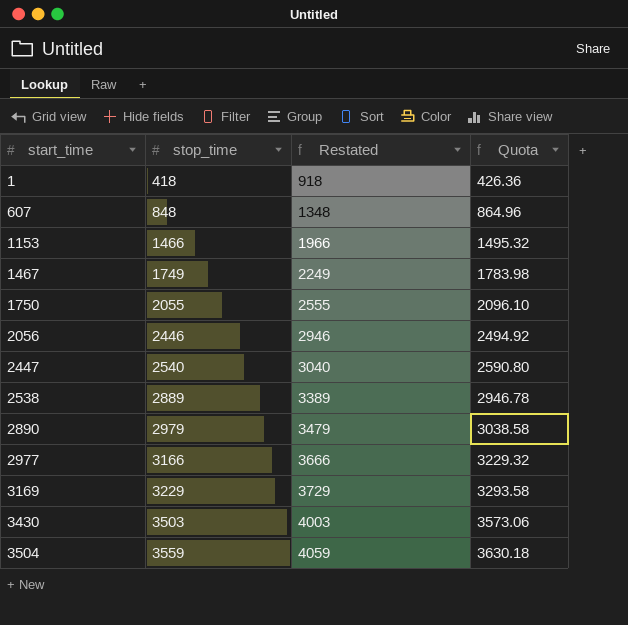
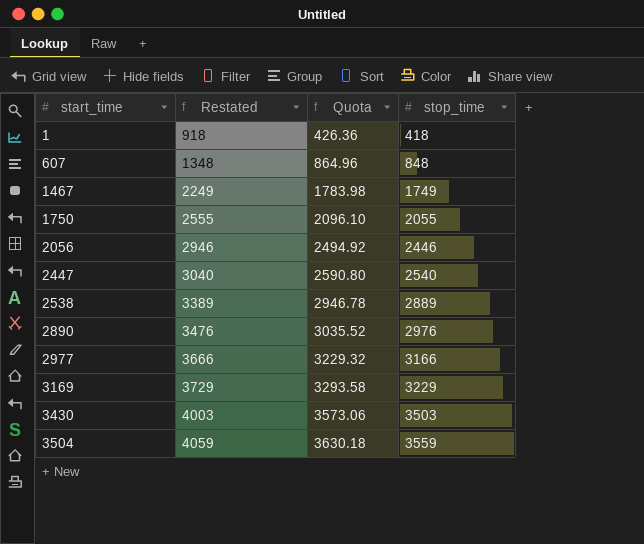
column stop_time | position: 2 -> 4
row 1153: 1466 | 1966 | 1495.32 -> none
2890 | Restated: 3479 -> 3476
2890 | Quota: 3038.58 -> 3035.52
2890 | stop_time: 2979 -> 2976

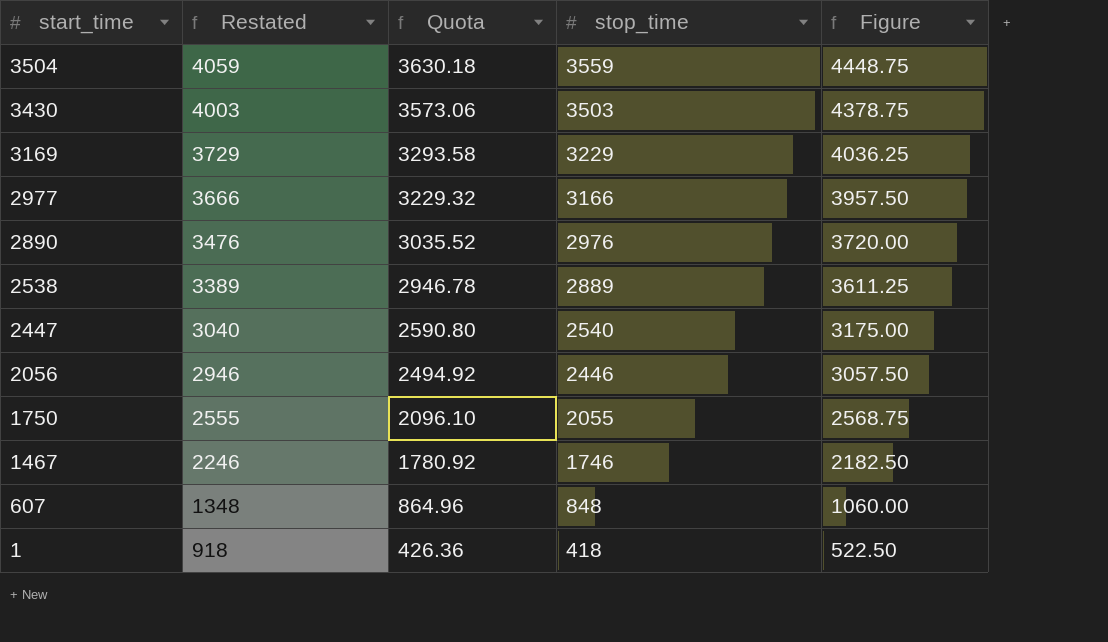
row order: start_time ascending -> start_time descending
column Figure | formula: none -> [stop_time] * 1.25
1467 | Restated: 2249 -> 2246
1467 | Quota: 1783.98 -> 1780.92
1467 | stop_time: 1749 -> 1746

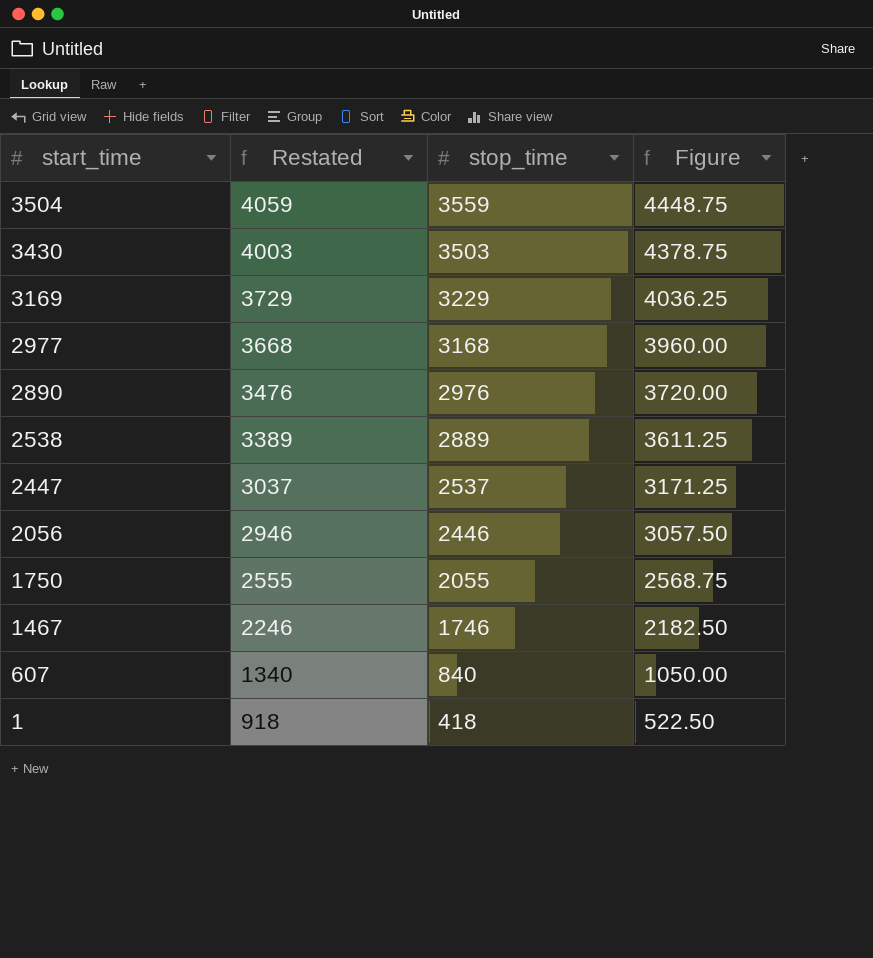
column Quota | formula: [stop_time] * 1.02 -> none
2977 | Restated: 3666 -> 3668
2977 | stop_time: 3166 -> 3168
2977 | Figure: 3957.50 -> 3960.00
2447 | Restated: 3040 -> 3037
2447 | stop_time: 2540 -> 2537
2447 | Figure: 3175.00 -> 3171.25
607 | Restated: 1348 -> 1340
607 | stop_time: 848 -> 840
607 | Figure: 1060.00 -> 1050.00

